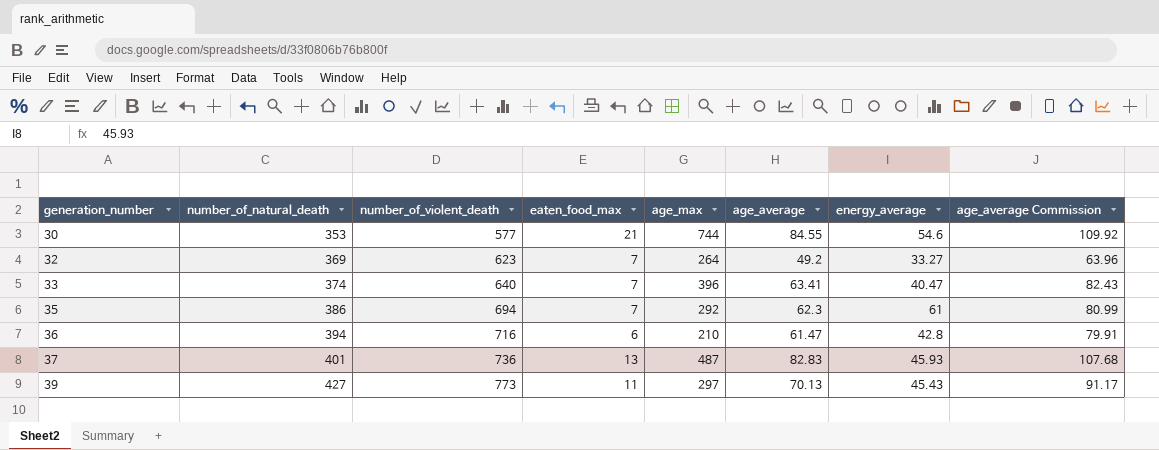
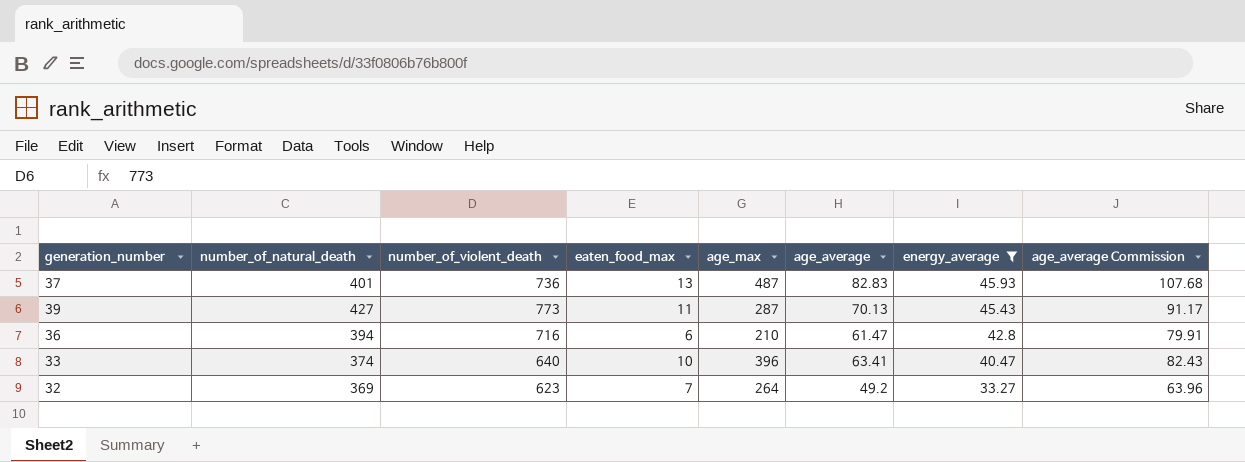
filter: none -> energy_average <= 45.93
row order: generation_number ascending -> energy_average descending
39 | age_max: 297 -> 287
33 | eaten_food_max: 7 -> 10

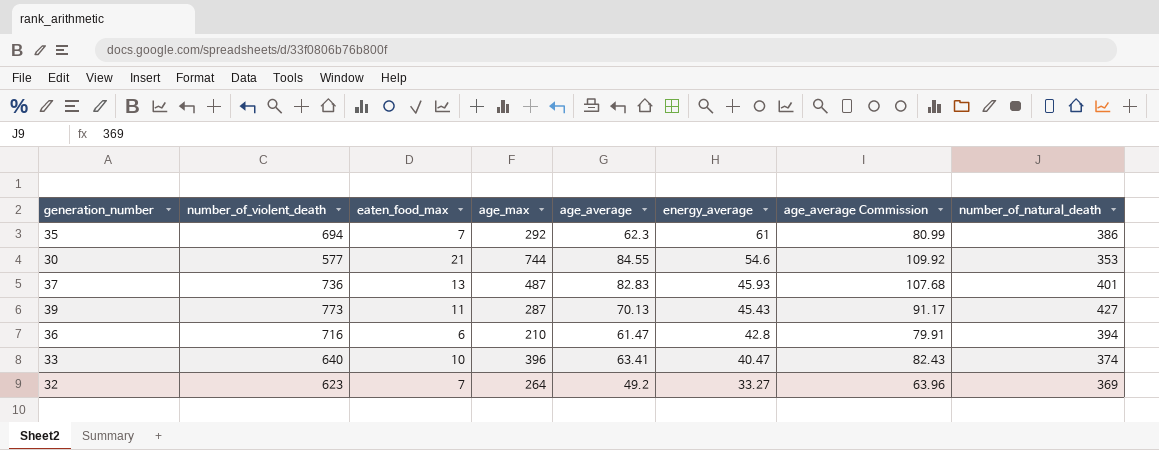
filter: energy_average <= 45.93 -> none
column number_of_natural_death | position: 2 -> 8

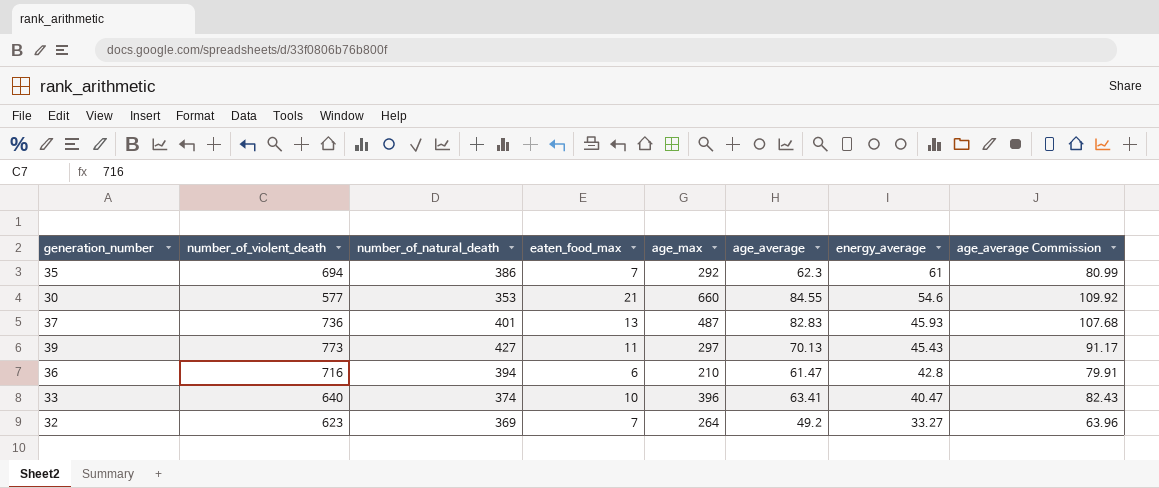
column number_of_natural_death | position: 8 -> 3
30 | age_max: 744 -> 660
39 | age_max: 287 -> 297

